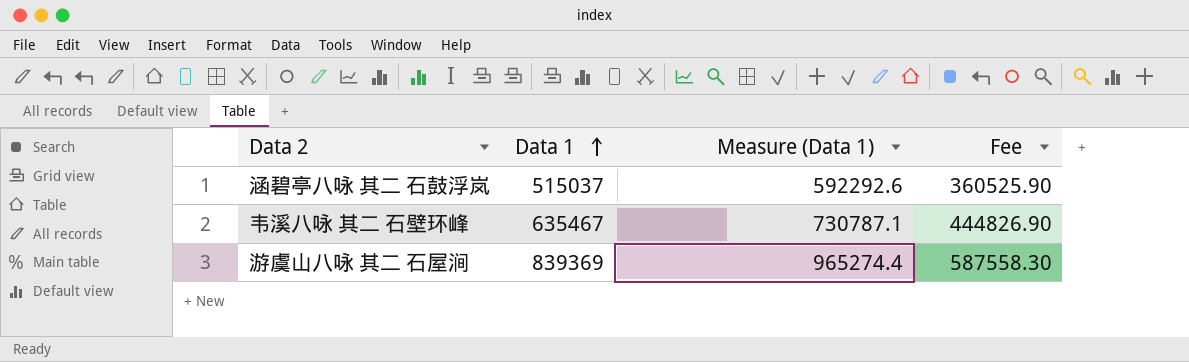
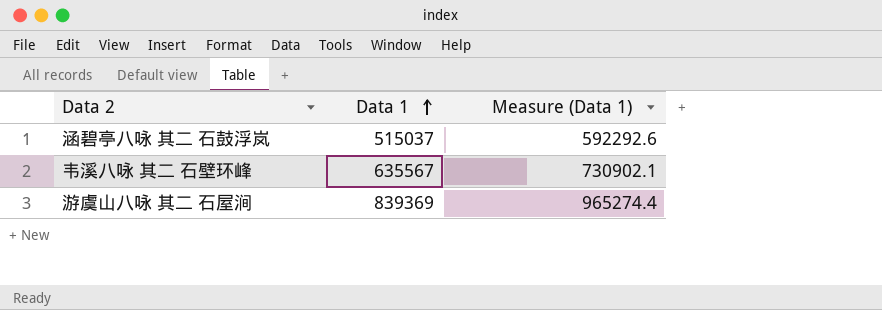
column Fee | formula: [Data 1] * 0.7 -> none
韦溪八咏 其二 石壁环峰 | Data 1: 635467 -> 635567
韦溪八咏 其二 石壁环峰 | Measure (Data 1): 730787.1 -> 730902.1

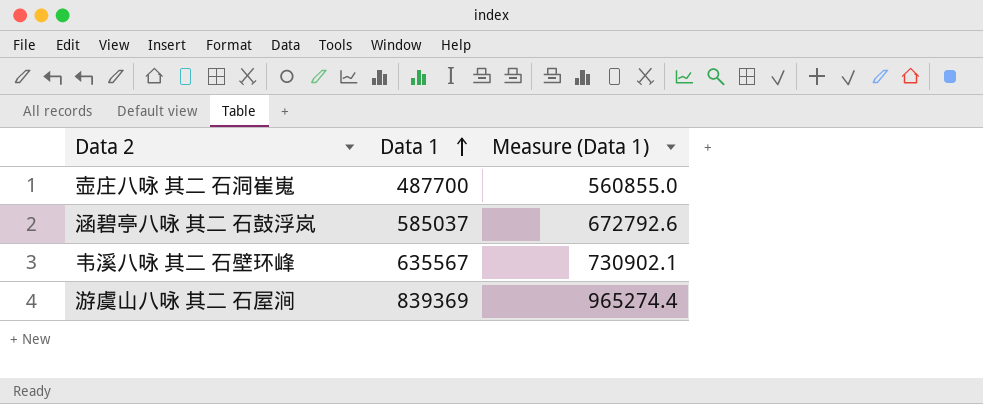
row 壶庄八咏 其二 石洞崔嵬: none -> 487700 | 560855.0
涵碧亭八咏 其二 石鼓浮岚 | Data 1: 515037 -> 585037
涵碧亭八咏 其二 石鼓浮岚 | Measure (Data 1): 592292.6 -> 672792.6

